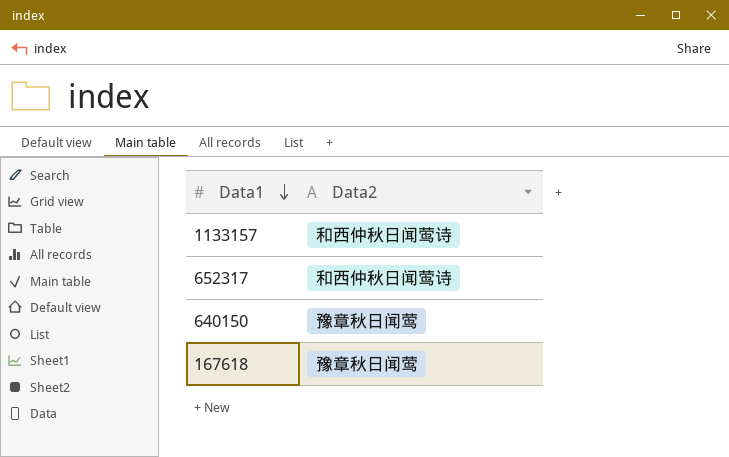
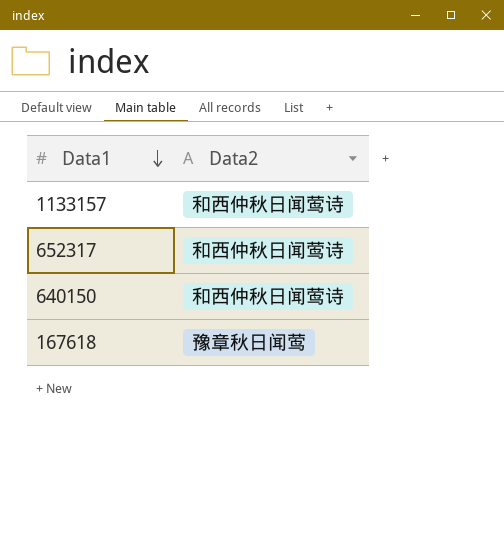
640150 | Data2: 豫章秋日闻莺 -> 和西仲秋日闻莺诗

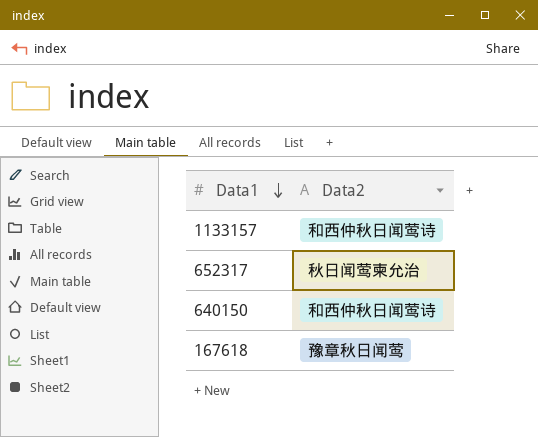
652317 | Data2: 和西仲秋日闻莺诗 -> 秋日闻莺柬允治

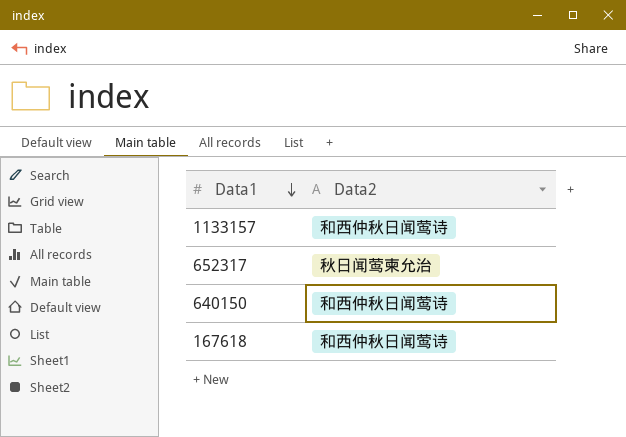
167618 | Data2: 豫章秋日闻莺 -> 和西仲秋日闻莺诗

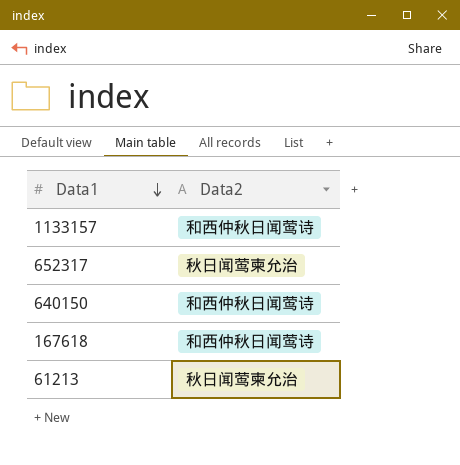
row 61213: none -> 秋日闻莺柬允治

